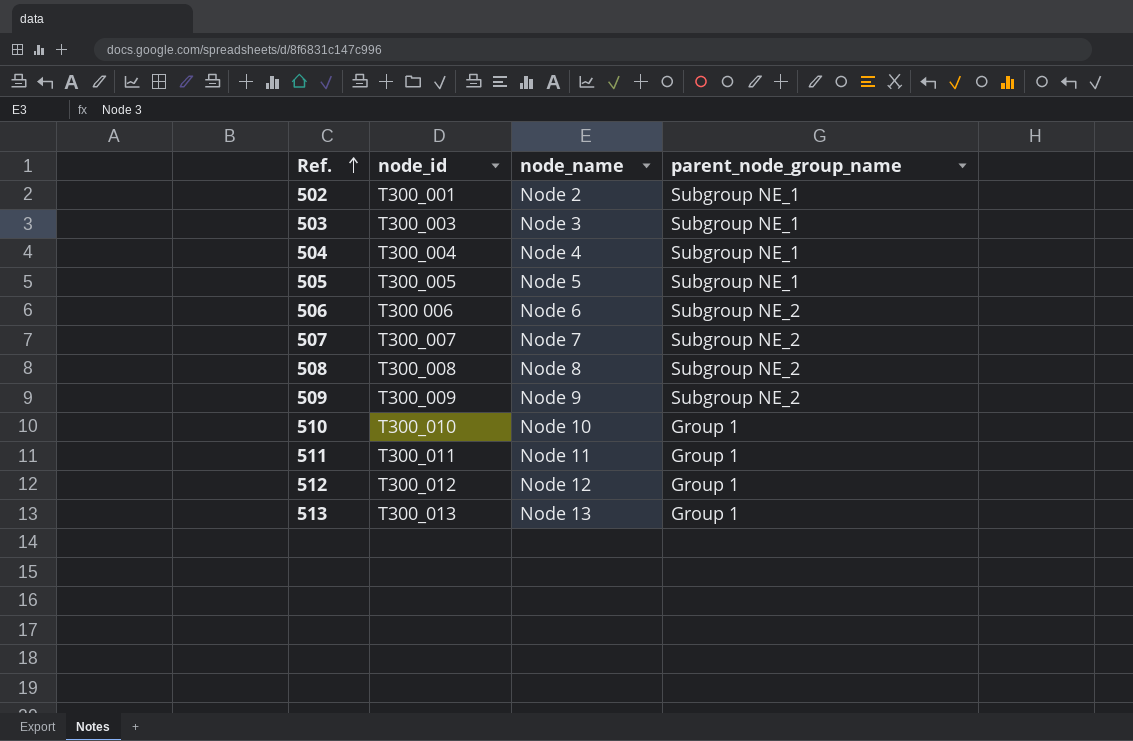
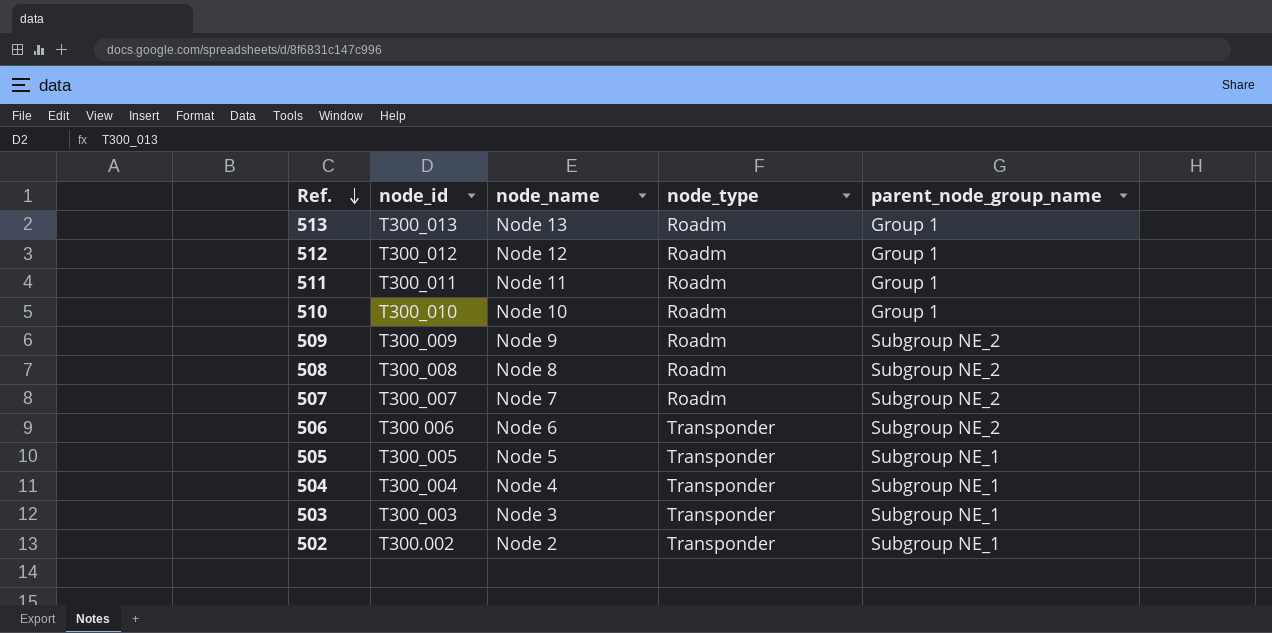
row order: Ref. ascending -> Ref. descending
column node_type | position: none -> 4
502 | node_id: T300_001 -> T300.002

